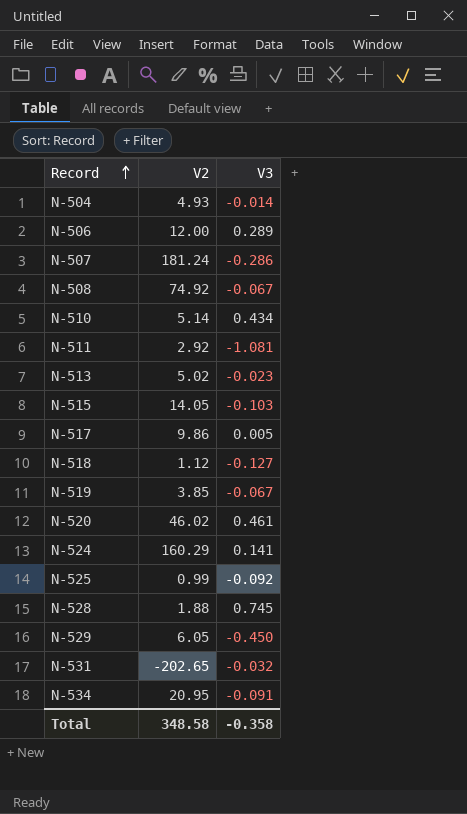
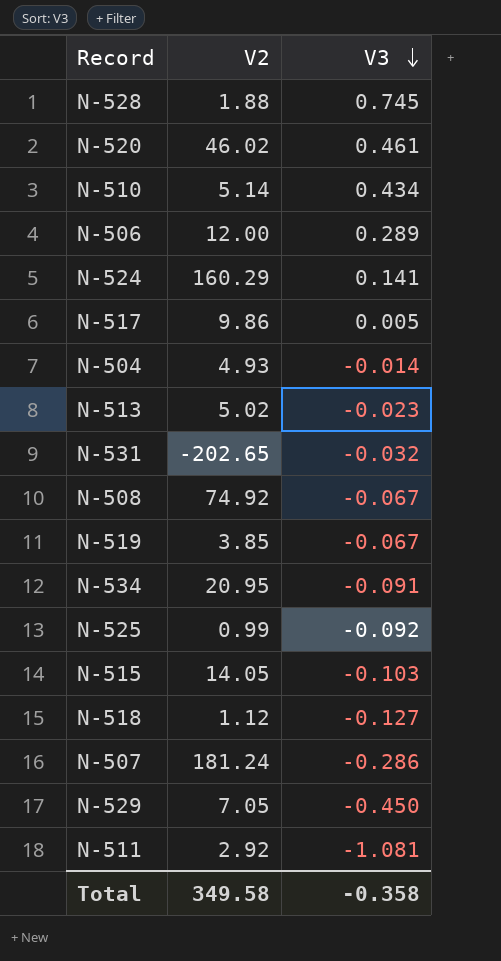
row order: Record ascending -> V3 descending
N-529 | V2: 6.05 -> 7.05
Total | V2: 348.58 -> 349.58

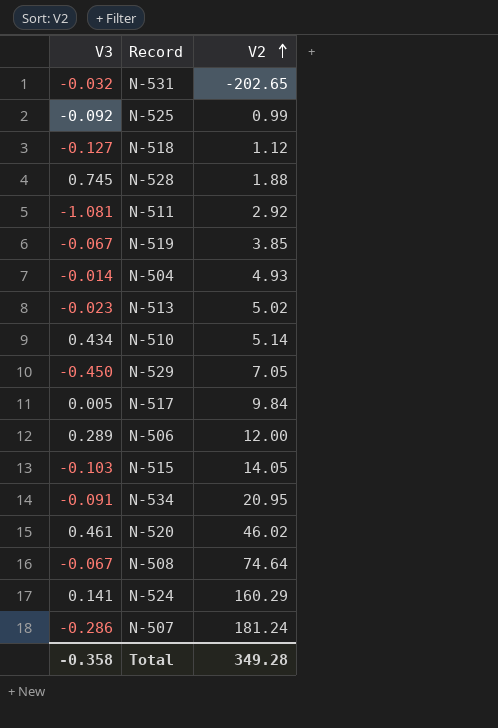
row order: V3 descending -> V2 ascending
column V3 | position: 3 -> 1
N-517 | V2: 9.86 -> 9.84
N-508 | V2: 74.92 -> 74.64
Total | V2: 349.58 -> 349.28

